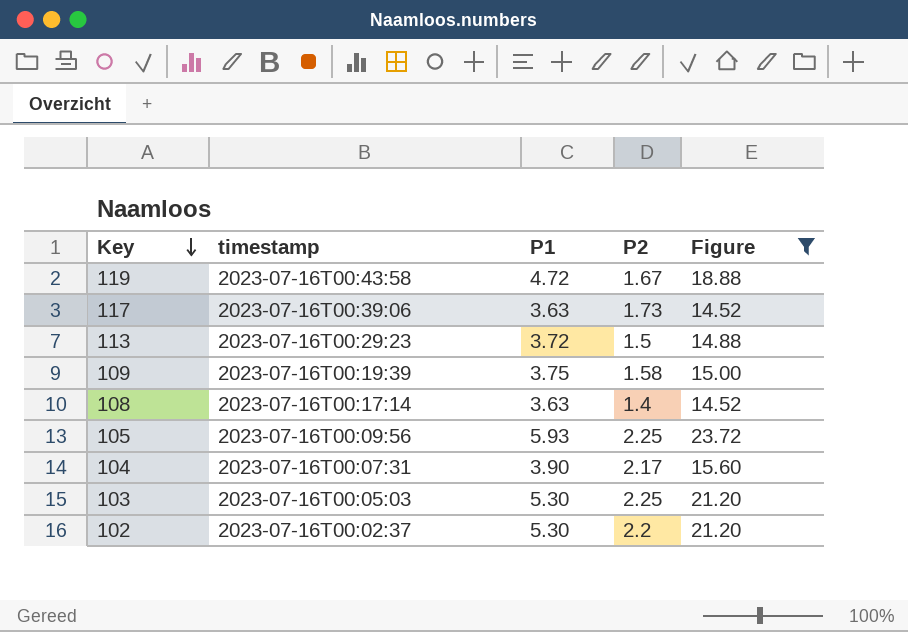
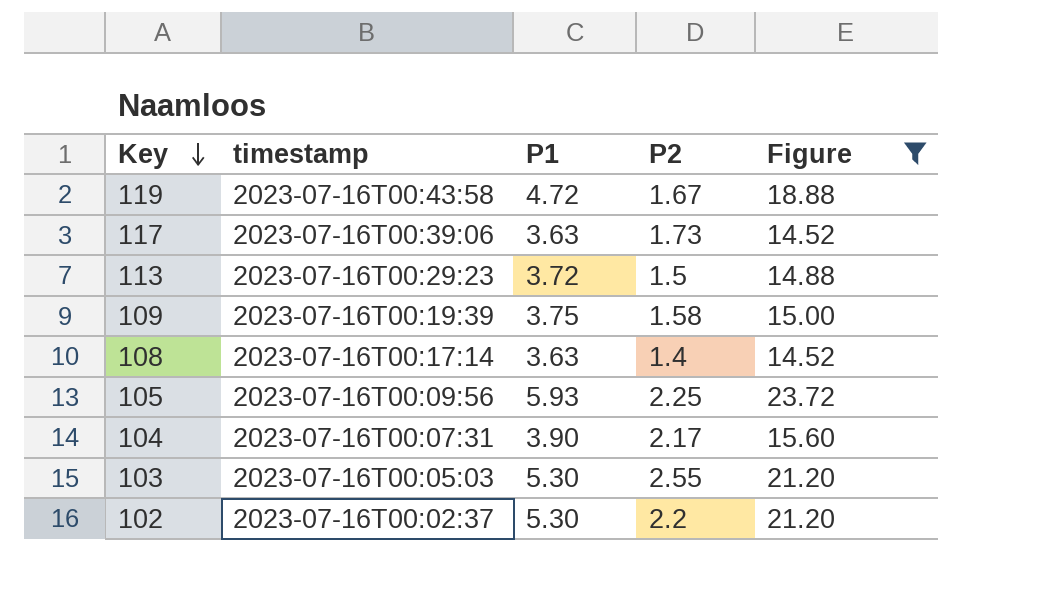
103 | P2: 2.25 -> 2.55

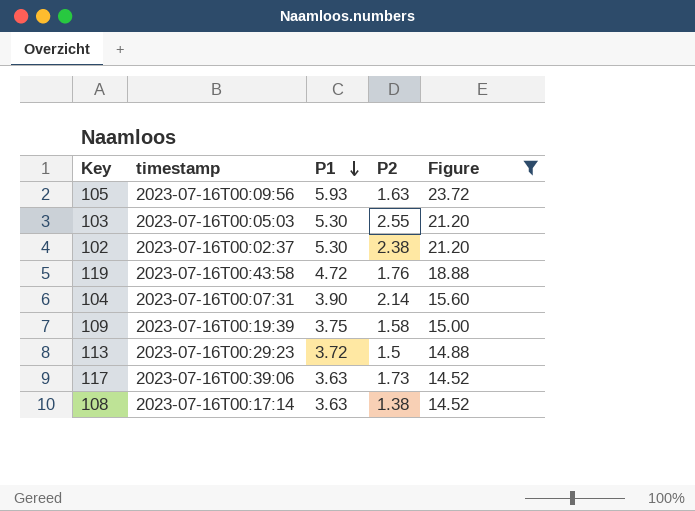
row order: Key descending -> P1 descending
105 | P2: 2.25 -> 1.63
102 | P2: 2.2 -> 2.38
119 | P2: 1.67 -> 1.76
104 | P2: 2.17 -> 2.14
108 | P2: 1.4 -> 1.38

